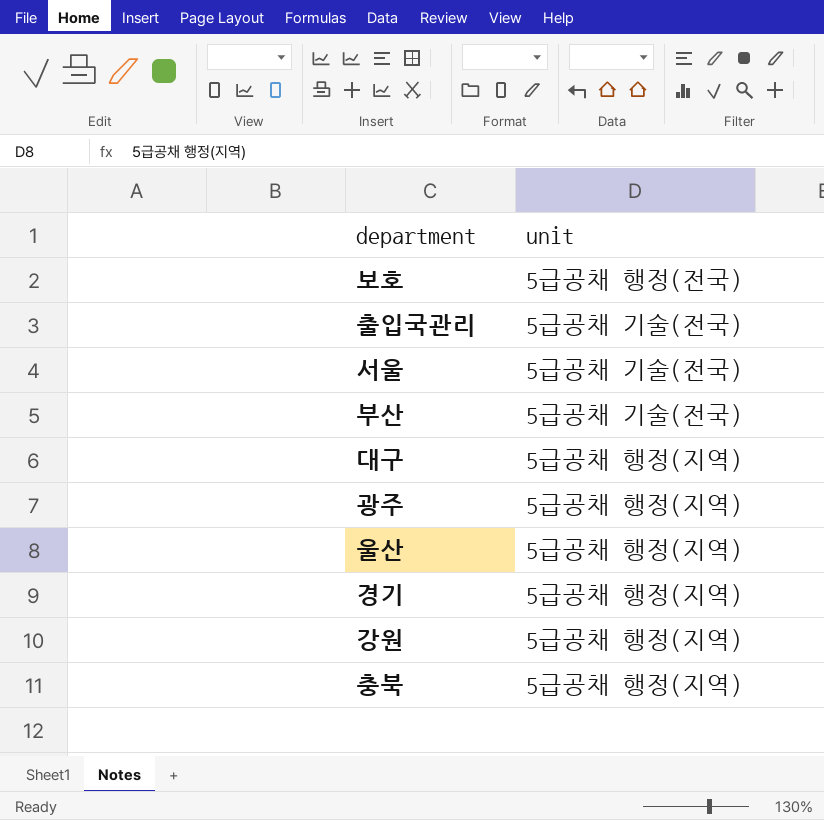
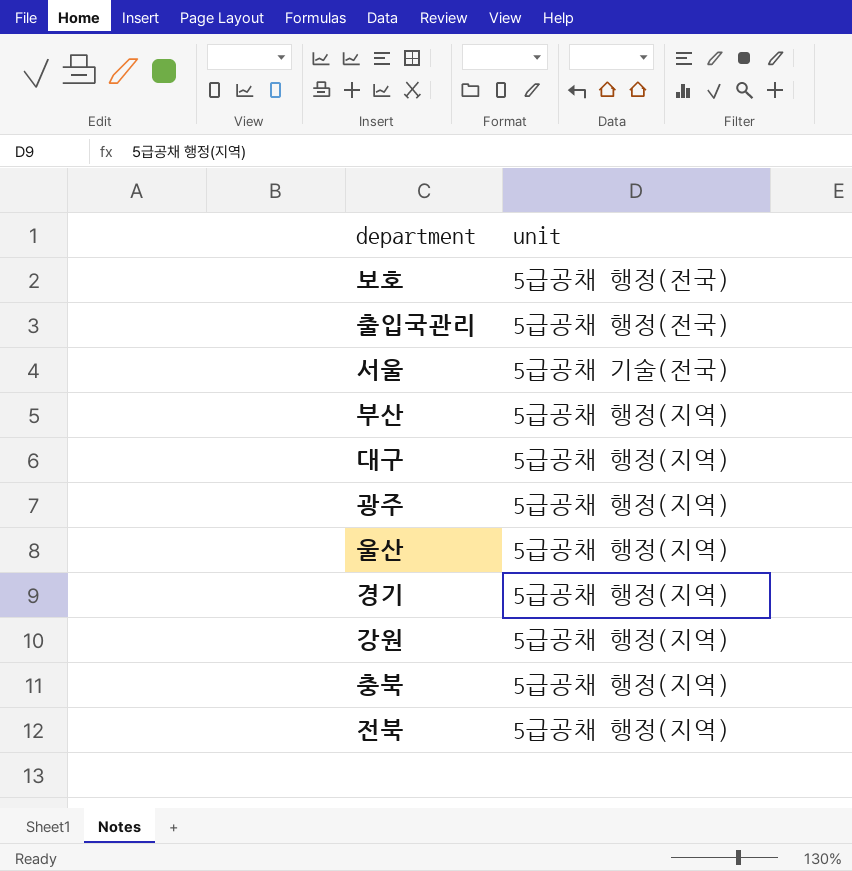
출입국관리 | unit: 5급공채 기술(전국) -> 5급공채 행정(전국)
부산 | unit: 5급공채 기술(전국) -> 5급공채 행정(지역)
row 전북: none -> 5급공채 행정(지역)

